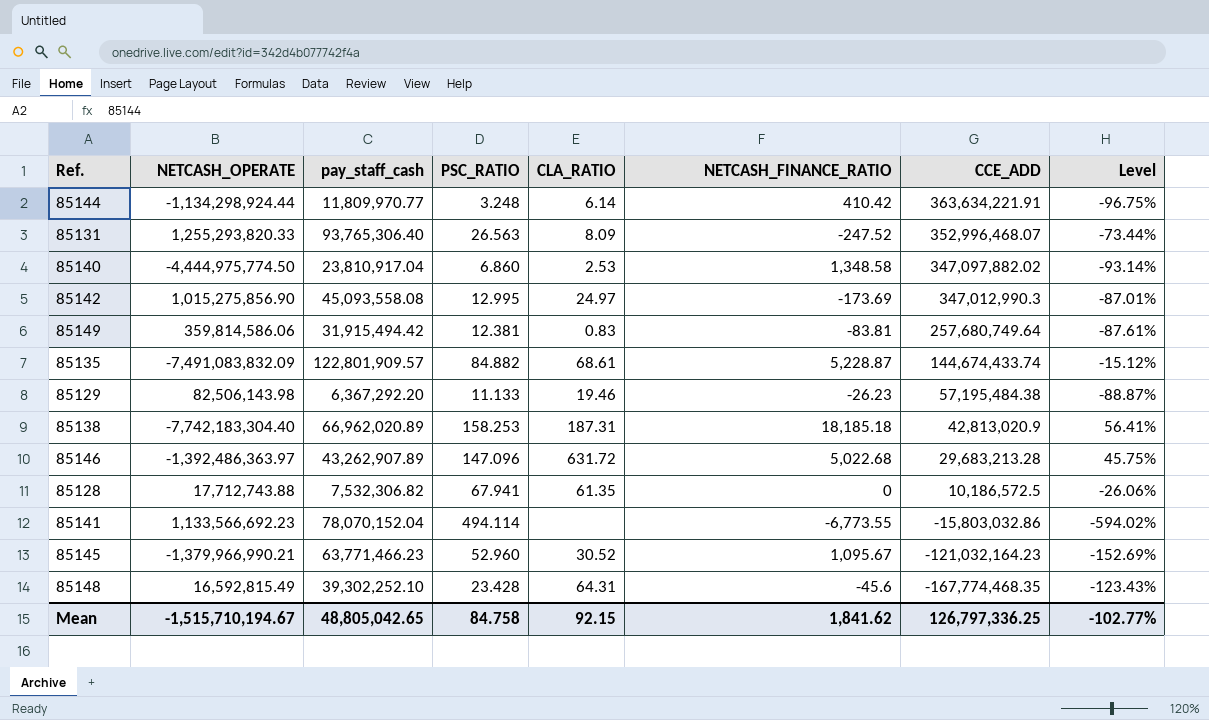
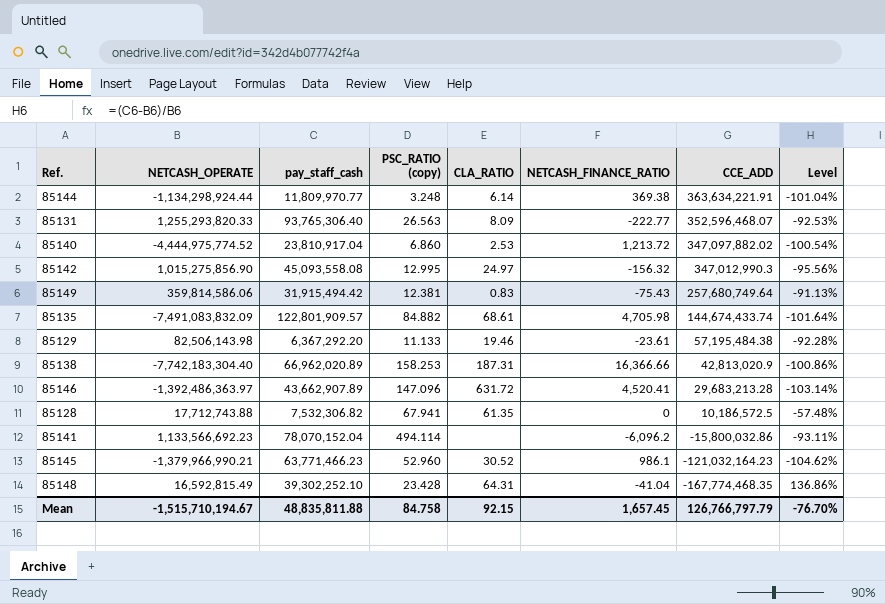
column name: PSC_RATIO -> PSC_RATIO (copy)
column Level | formula: ([pay_staff_cash] - [CCE_ADD]) / [CCE_ADD] -> ([pay_staff_cash] - [NETCASH_OPERATE]) / [NETCASH_OPERATE]
85144 | NETCASH_FINANCE_RATIO: 410.42 -> 369.38
85131 | NETCASH_FINANCE_RATIO: -247.52 -> -222.77
85131 | CCE_ADD: 352,996,468.07 -> 352,596,468.07
85140 | NETCASH_OPERATE: -4,444,975,774.50 -> -4,444,975,774.52
85140 | NETCASH_FINANCE_RATIO: 1,348.58 -> 1,213.72
85142 | NETCASH_FINANCE_RATIO: -173.69 -> -156.32
85149 | NETCASH_FINANCE_RATIO: -83.81 -> -75.43
85135 | NETCASH_FINANCE_RATIO: 5,228.87 -> 4,705.98
85129 | NETCASH_FINANCE_RATIO: -26.23 -> -23.61
85138 | NETCASH_FINANCE_RATIO: 18,185.18 -> 16,366.66
85146 | pay_staff_cash: 43,262,907.89 -> 43,662,907.89
85146 | NETCASH_FINANCE_RATIO: 5,022.68 -> 4,520.41
85141 | NETCASH_FINANCE_RATIO: -6,773.55 -> -6,096.2
85141 | CCE_ADD: -15,803,032.86 -> -15,800,032.86
85145 | NETCASH_FINANCE_RATIO: 1,095.67 -> 986.1
85148 | NETCASH_FINANCE_RATIO: -45.6 -> -41.04
Mean | pay_staff_cash: 48,805,042.65 -> 48,835,811.88
Mean | NETCASH_FINANCE_RATIO: 1,841.62 -> 1,657.45
Mean | CCE_ADD: 126,797,336.25 -> 126,766,797.79
Mean | Level: -102.77% -> -76.70%

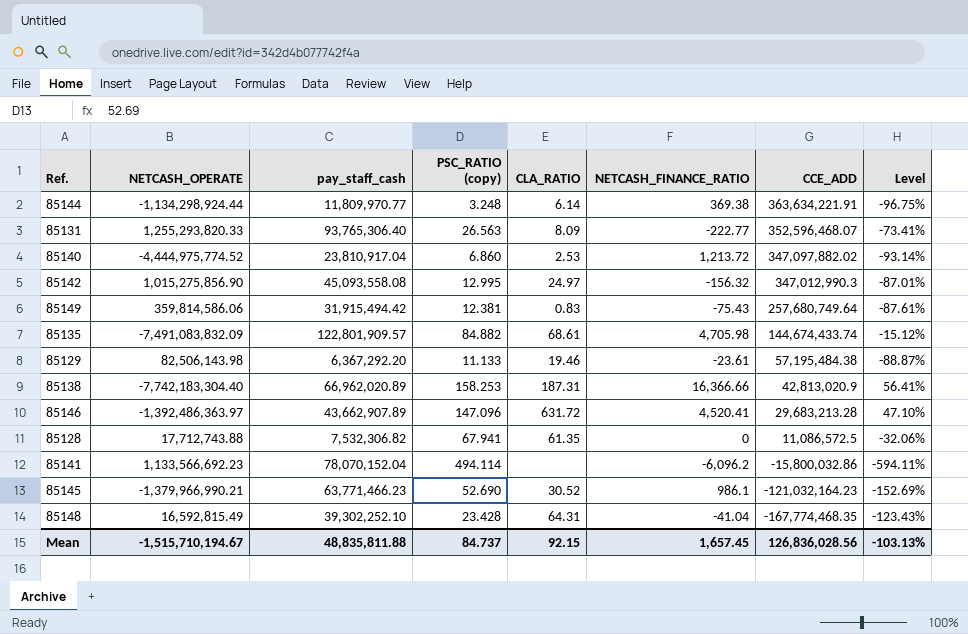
column Level | formula: ([pay_staff_cash] - [NETCASH_OPERATE]) / [NETCASH_OPERATE] -> ([pay_staff_cash] - [CCE_ADD]) / [CCE_ADD]
85128 | CCE_ADD: 10,186,572.5 -> 11,086,572.5
85145 | PSC_RATIO (copy): 52.960 -> 52.690
Mean | PSC_RATIO (copy): 84.758 -> 84.737
Mean | CCE_ADD: 126,766,797.79 -> 126,836,028.56
Mean | Level: -76.70% -> -103.13%

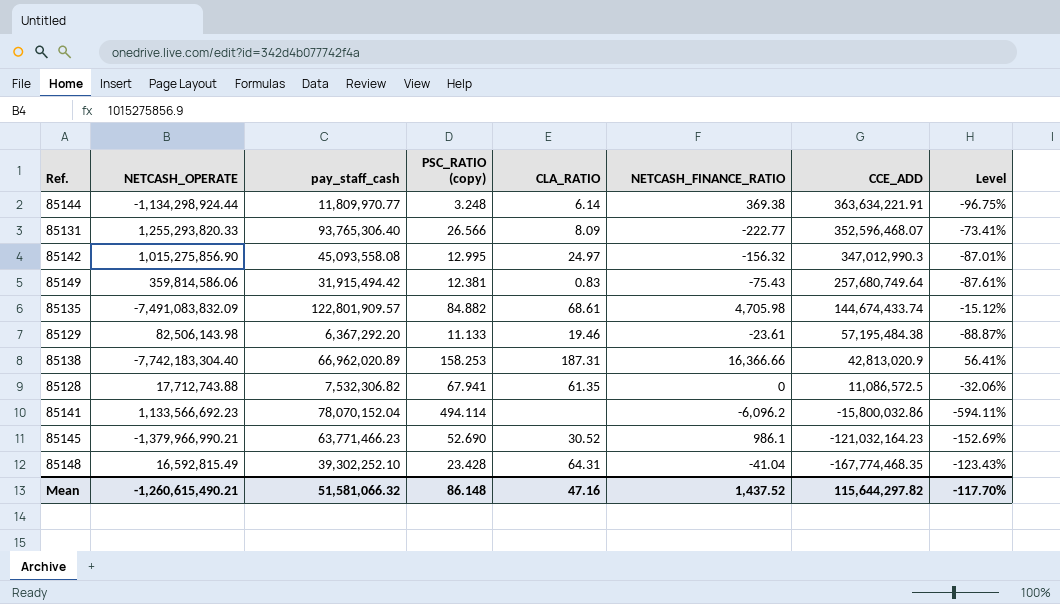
row 85140: -4,444,975,774.52 | 23,810,917.04 | 6.860 | 2.53 | 1,213.72 | 347,097,882.02 | -93.14% -> none
row 85146: -1,392,486,363.97 | 43,662,907.89 | 147.096 | 631.72 | 4,520.41 | 29,683,213.28 | 47.10% -> none
85131 | PSC_RATIO (copy): 26.563 -> 26.566
Mean | NETCASH_OPERATE: -1,515,710,194.67 -> -1,260,615,490.21
Mean | pay_staff_cash: 48,835,811.88 -> 51,581,066.32
Mean | PSC_RATIO (copy): 84.737 -> 86.148
Mean | CLA_RATIO: 92.15 -> 47.16
Mean | NETCASH_FINANCE_RATIO: 1,657.45 -> 1,437.52
Mean | CCE_ADD: 126,836,028.56 -> 115,644,297.82
Mean | Level: -103.13% -> -117.70%

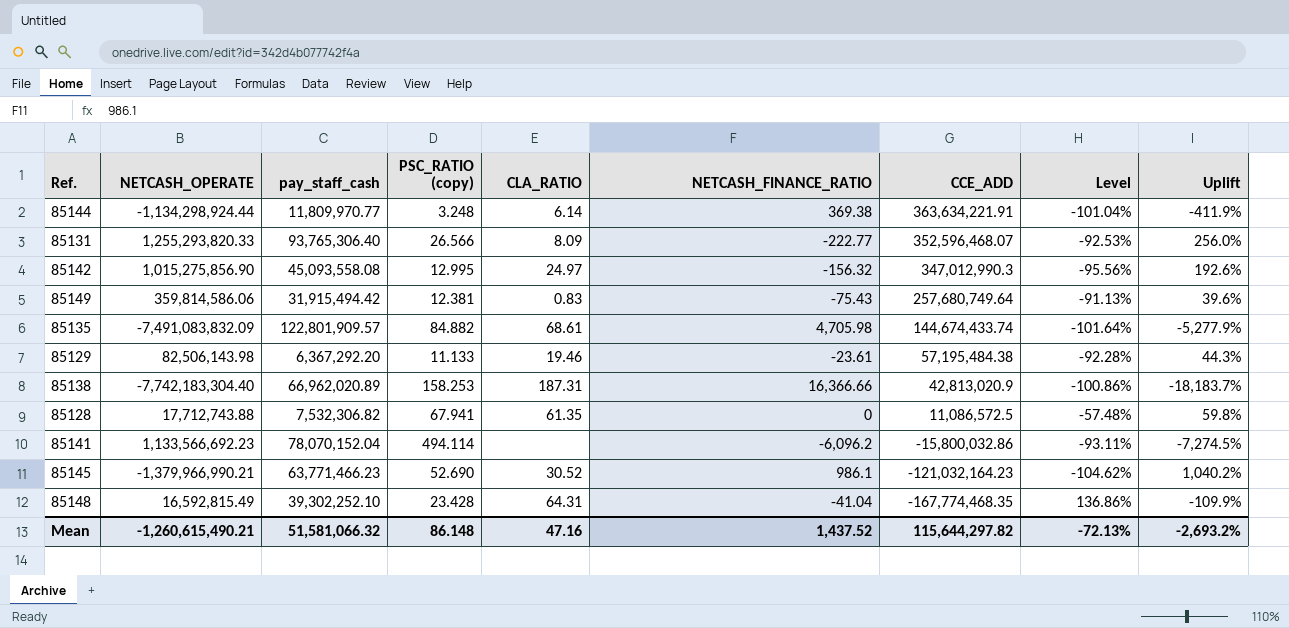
column Level | formula: ([pay_staff_cash] - [CCE_ADD]) / [CCE_ADD] -> ([pay_staff_cash] - [NETCASH_OPERATE]) / [NETCASH_OPERATE]
column Uplift | formula: none -> ([NETCASH_OPERATE] - [CCE_ADD]) / [CCE_ADD]
Mean | Level: -117.70% -> -72.13%

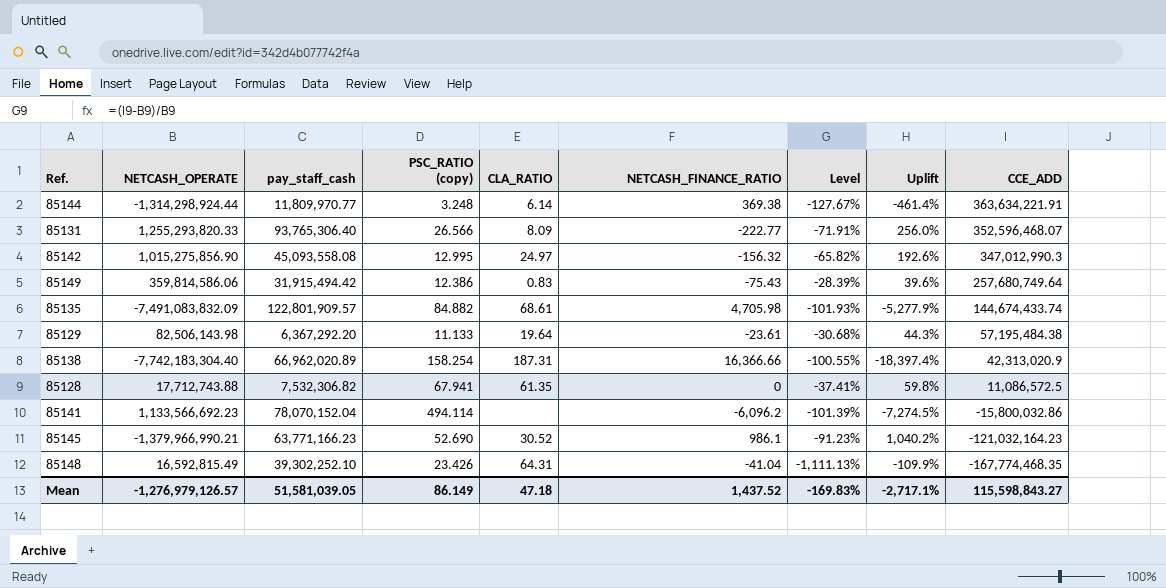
column Level | formula: ([pay_staff_cash] - [NETCASH_OPERATE]) / [NETCASH_OPERATE] -> ([CCE_ADD] - [NETCASH_OPERATE]) / [NETCASH_OPERATE]
column CCE_ADD | position: 7 -> 9
85144 | NETCASH_OPERATE: -1,134,298,924.44 -> -1,314,298,924.44
85144 | Uplift: -411.9% -> -461.4%
85149 | PSC_RATIO (copy): 12.381 -> 12.386
85129 | CLA_RATIO: 19.46 -> 19.64
85138 | PSC_RATIO (copy): 158.253 -> 158.254
85138 | Uplift: -18,183.7% -> -18,397.4%
85138 | CCE_ADD: 42,813,020.9 -> 42,313,020.9
85145 | pay_staff_cash: 63,771,466.23 -> 63,771,166.23
85148 | PSC_RATIO (copy): 23.428 -> 23.426
Mean | NETCASH_OPERATE: -1,260,615,490.21 -> -1,276,979,126.57
Mean | pay_staff_cash: 51,581,066.32 -> 51,581,039.05
Mean | PSC_RATIO (copy): 86.148 -> 86.149
Mean | CLA_RATIO: 47.16 -> 47.18
Mean | Level: -72.13% -> -169.83%
Mean | Uplift: -2,693.2% -> -2,717.1%
Mean | CCE_ADD: 115,644,297.82 -> 115,598,843.27

